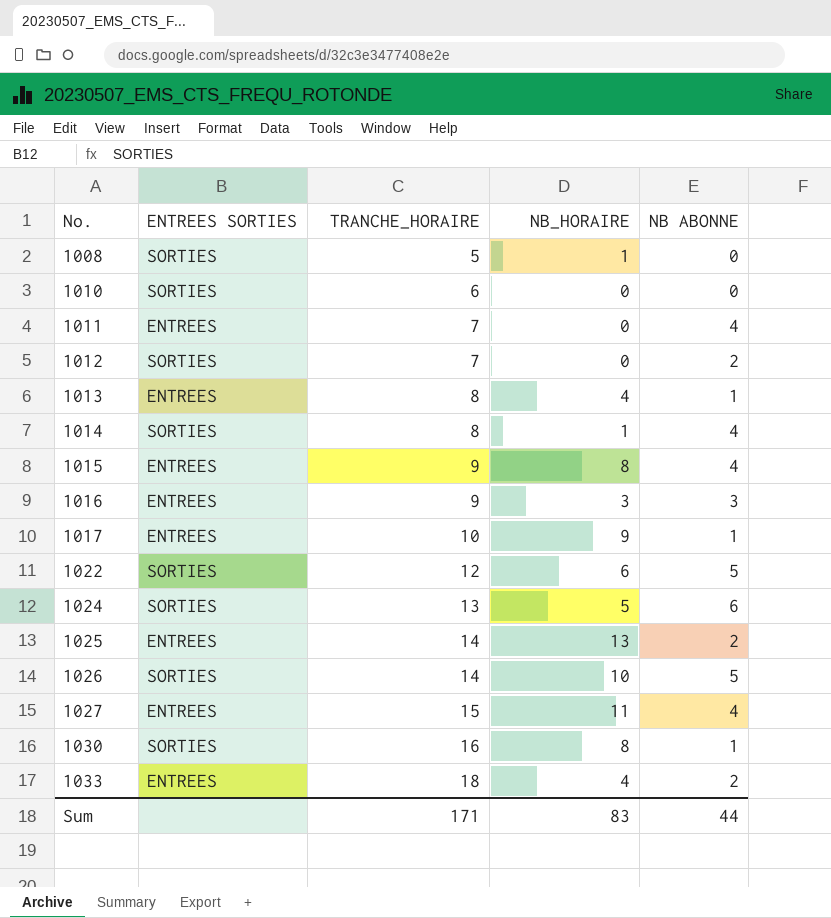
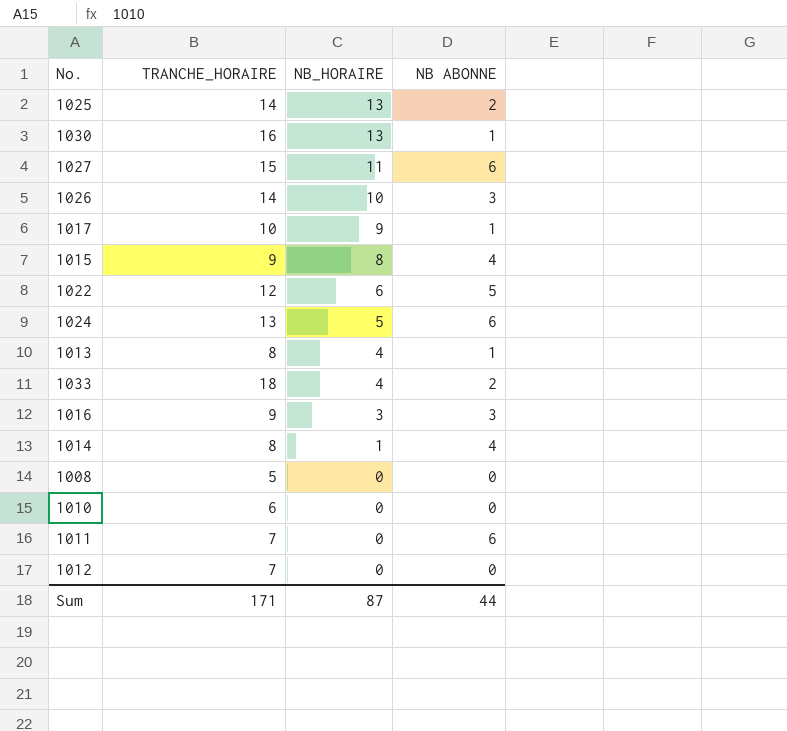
row order: No. ascending -> NB_HORAIRE descending
column ENTREES SORTIES | position: 2 -> none
1030 | NB_HORAIRE: 8 -> 13
1027 | NB ABONNE: 4 -> 6
1026 | NB ABONNE: 5 -> 3
1008 | NB_HORAIRE: 1 -> 0
1011 | NB ABONNE: 4 -> 6
1012 | NB ABONNE: 2 -> 0
Sum | NB_HORAIRE: 83 -> 87

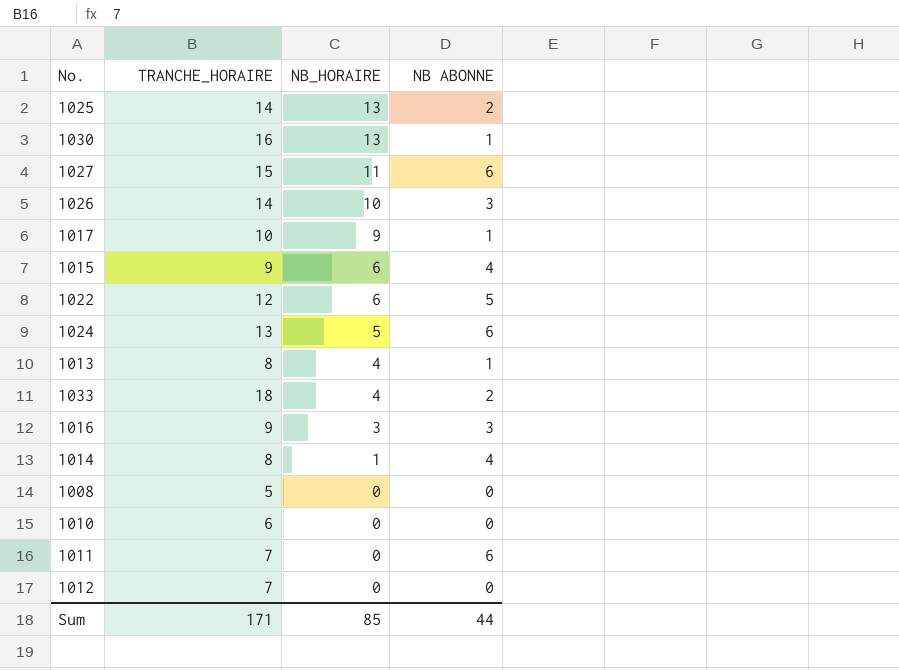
1015 | NB_HORAIRE: 8 -> 6
Sum | NB_HORAIRE: 87 -> 85

